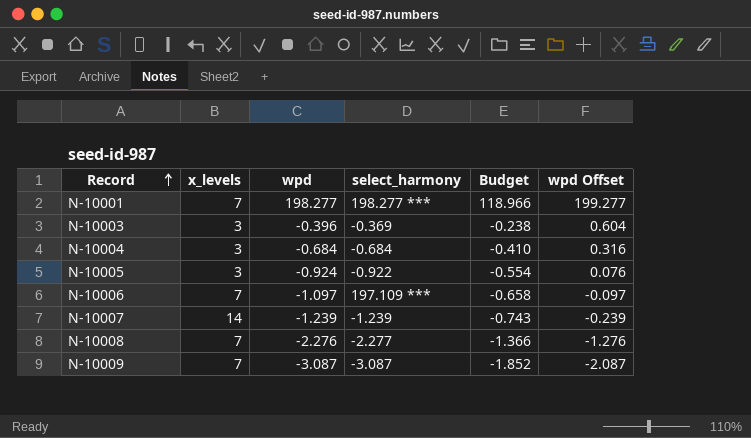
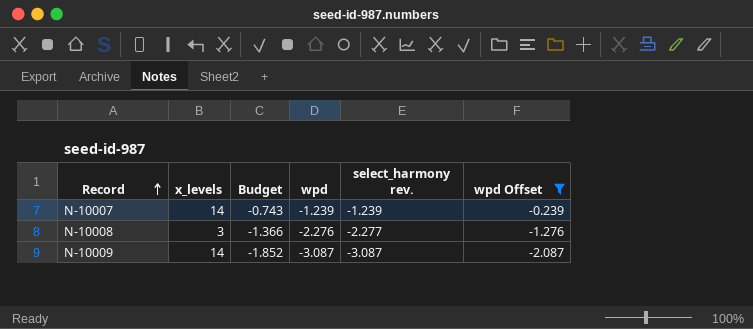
filter: none -> wpd Offset <= -0.239
column Budget | position: 5 -> 3
column name: select_harmony -> select_harmony rev.
N-10008 | x_levels: 7 -> 3
N-10009 | x_levels: 7 -> 14

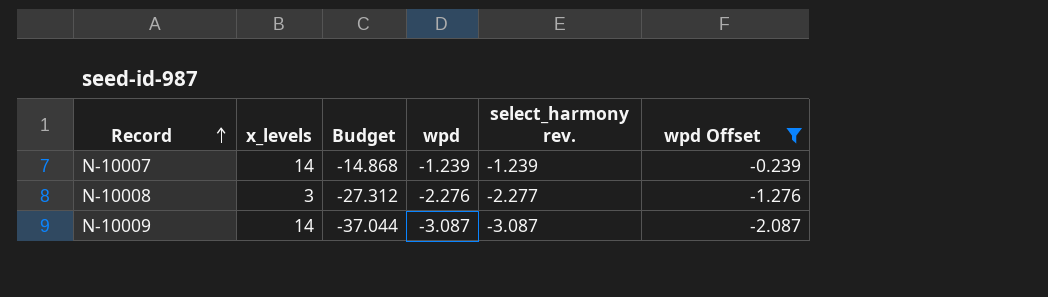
column Budget | formula: [wpd] * 0.6 -> [wpd] * 12

